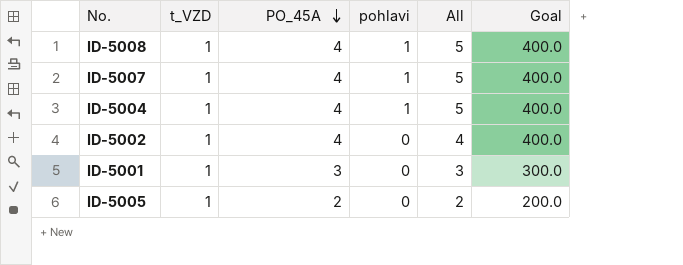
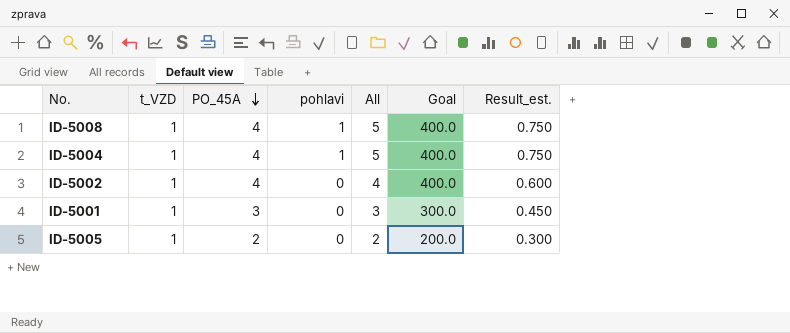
column Result_est. | formula: none -> [All] * 0.15
row ID-5007: 1 | 4 | 1 | 5 | 400.0 -> none

